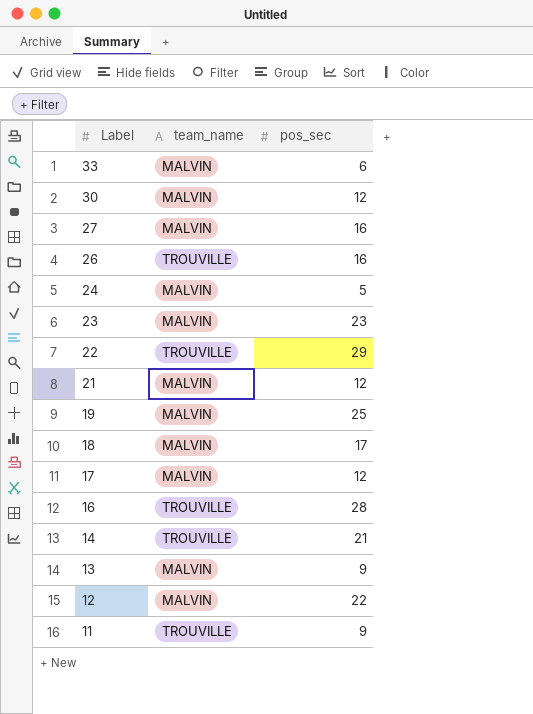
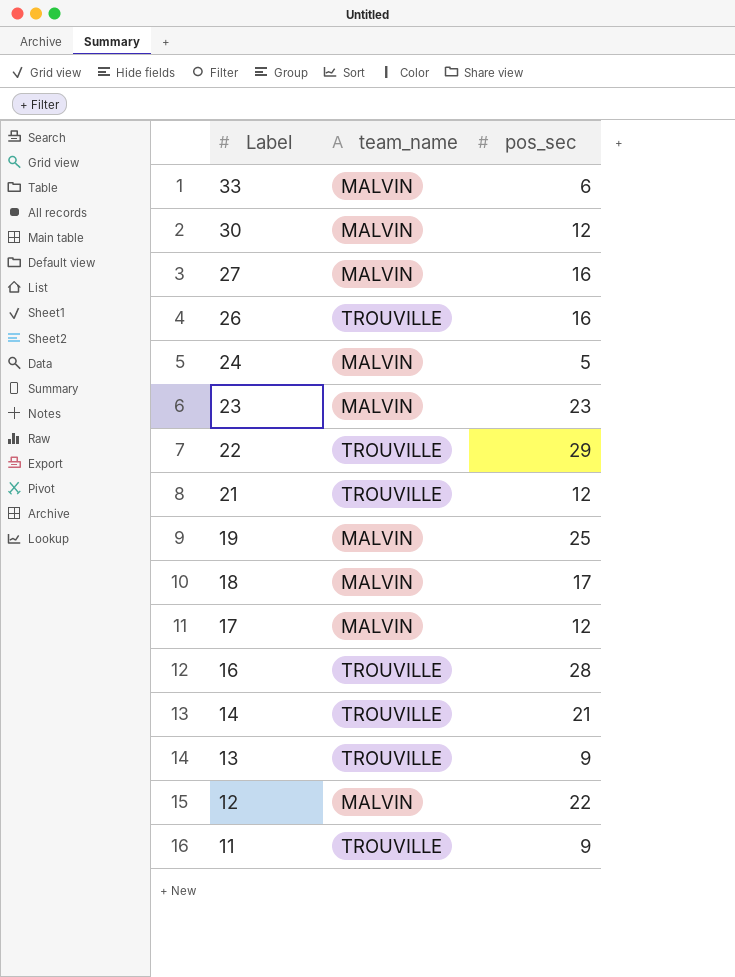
21 | team_name: MALVIN -> TROUVILLE
13 | team_name: MALVIN -> TROUVILLE

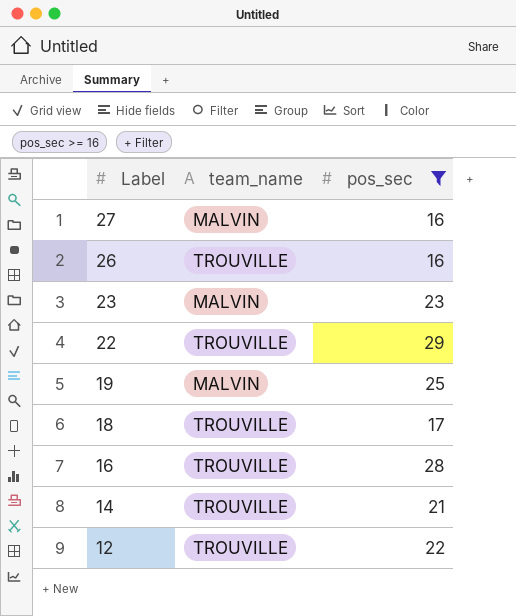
filter: none -> pos_sec >= 16
18 | team_name: MALVIN -> TROUVILLE
12 | team_name: MALVIN -> TROUVILLE

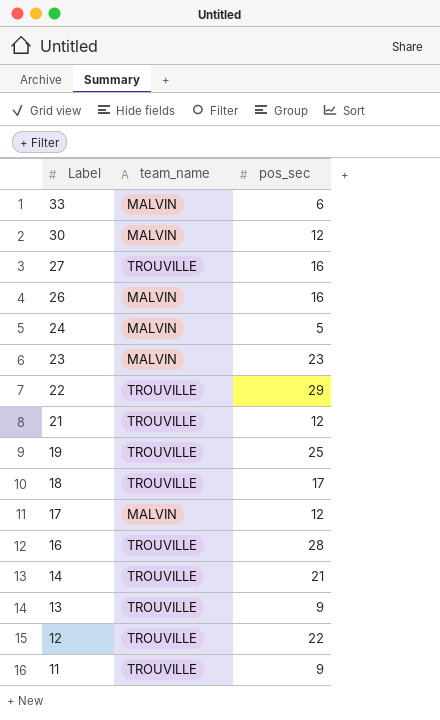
filter: pos_sec >= 16 -> none
27 | team_name: MALVIN -> TROUVILLE
26 | team_name: TROUVILLE -> MALVIN
19 | team_name: MALVIN -> TROUVILLE

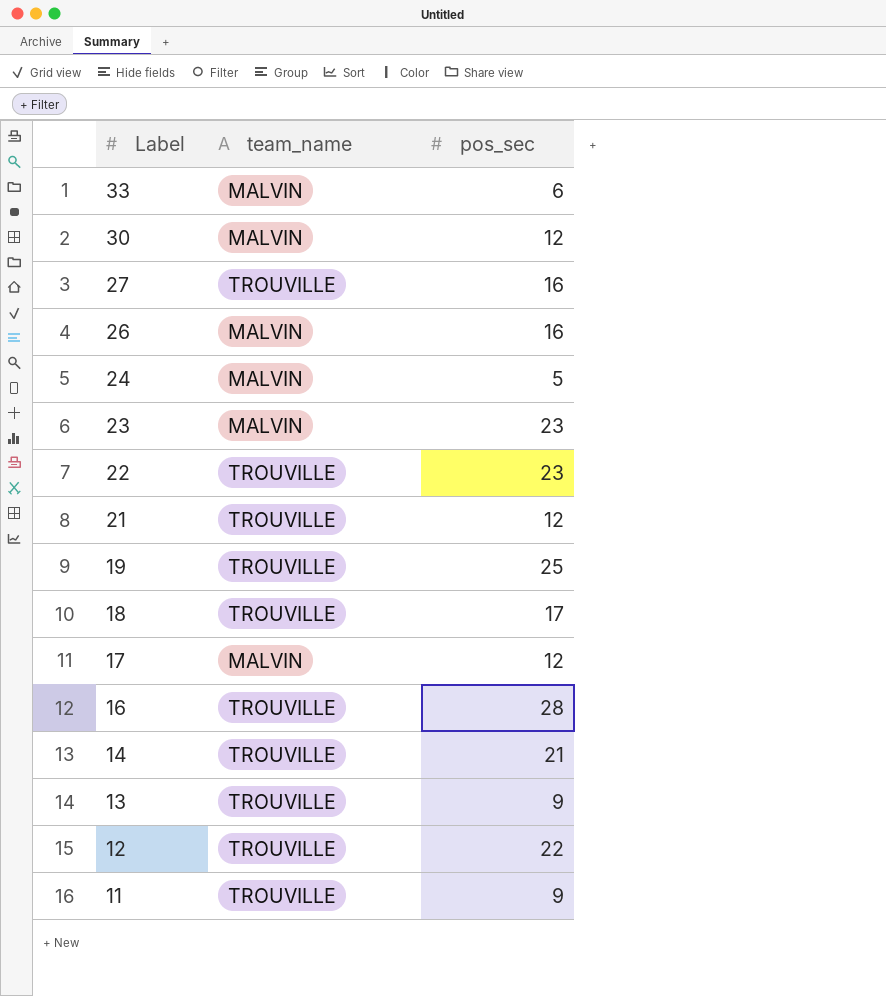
22 | pos_sec: 29 -> 23

